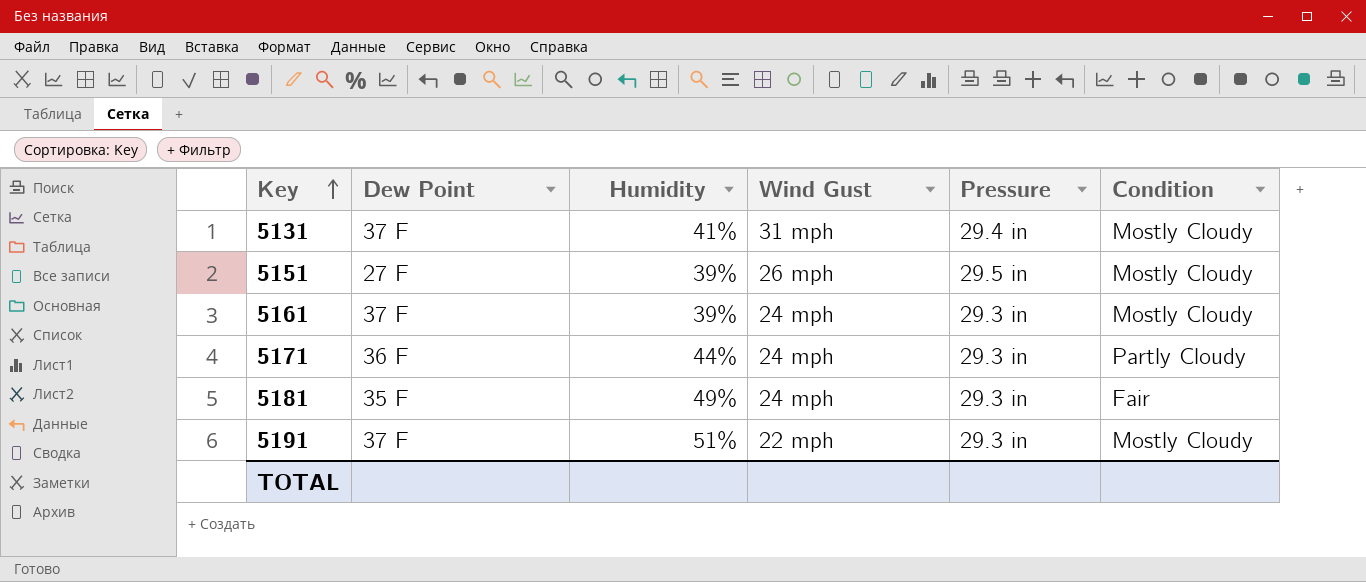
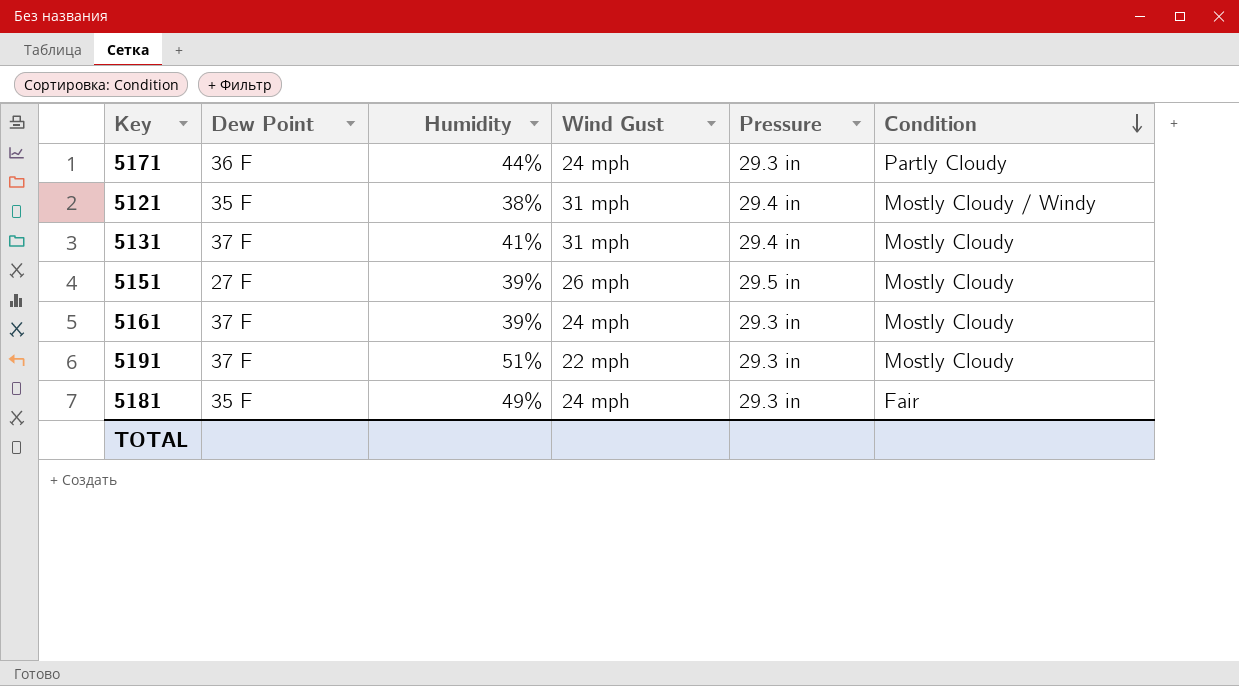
row order: Key ascending -> Condition descending
row 5121: none -> 35 F | 38% | 31 mph | 29.4 in | Mostly Cloudy / Windy

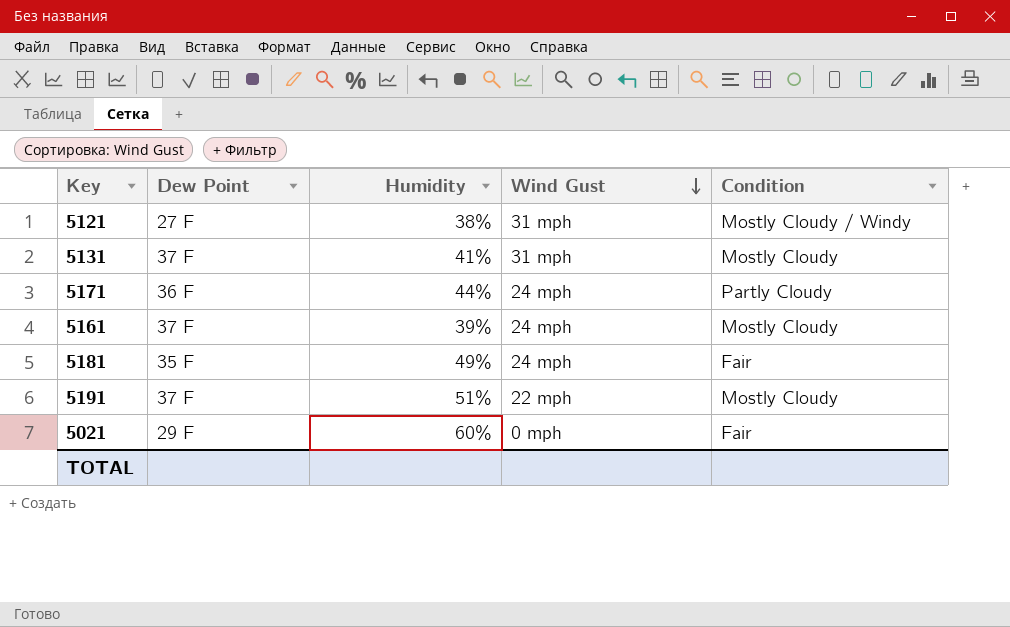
row order: Condition descending -> Wind Gust descending
column Pressure | position: 5 -> none
row 5151: 27 F | 39% | 26 mph | 29.5 in | Mostly Cloudy -> none
5121 | Dew Point: 35 F -> 27 F
row 5021: none -> 29 F | 60% | 0 mph | Fair

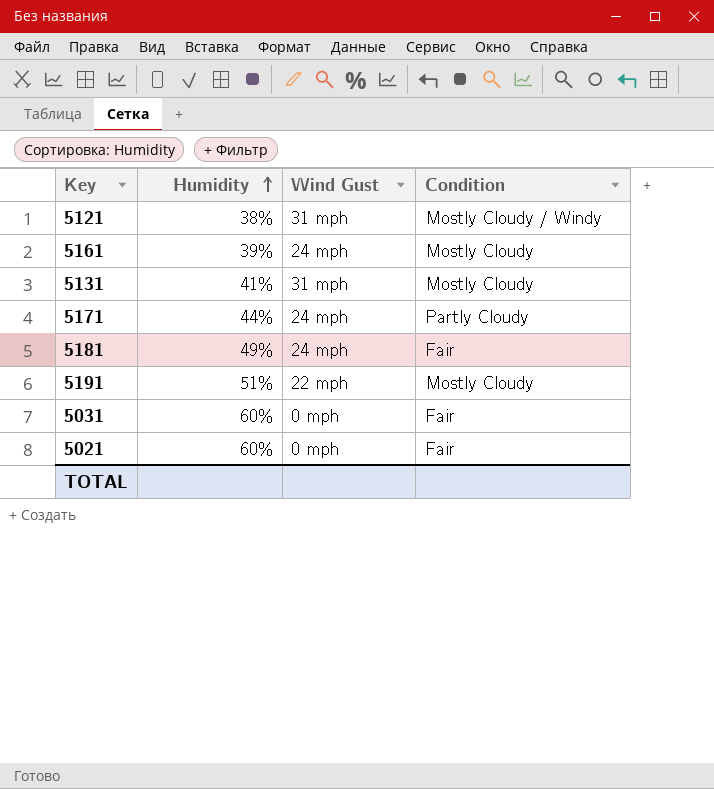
row order: Wind Gust descending -> Humidity ascending
column Dew Point | position: 2 -> none
row 5031: none -> 60% | 0 mph | Fair

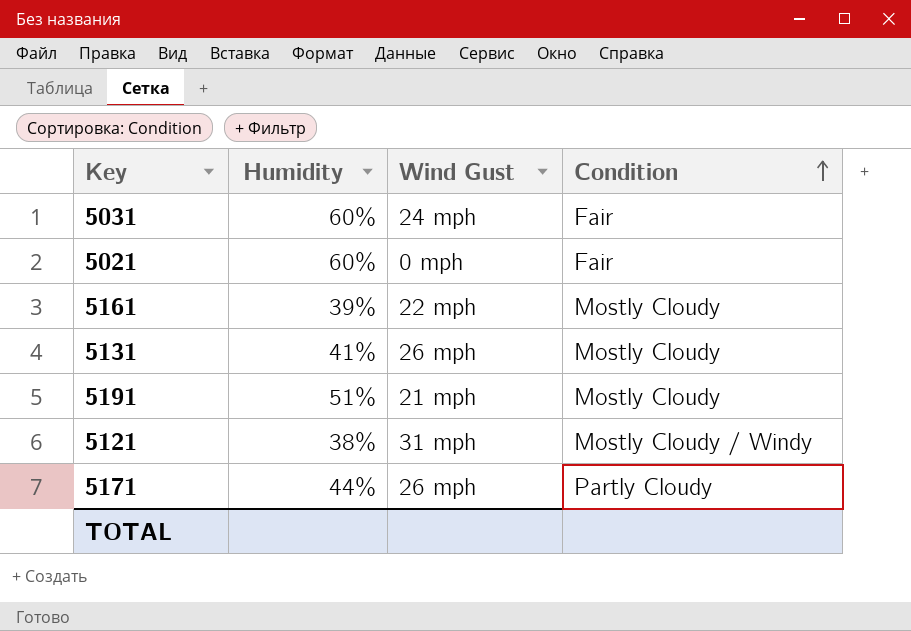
row order: Humidity ascending -> Condition ascending
row 5181: 49% | 24 mph | Fair -> none
5031 | Wind Gust: 0 mph -> 24 mph
5161 | Wind Gust: 24 mph -> 22 mph
5131 | Wind Gust: 31 mph -> 26 mph
5191 | Wind Gust: 22 mph -> 21 mph
5171 | Wind Gust: 24 mph -> 26 mph

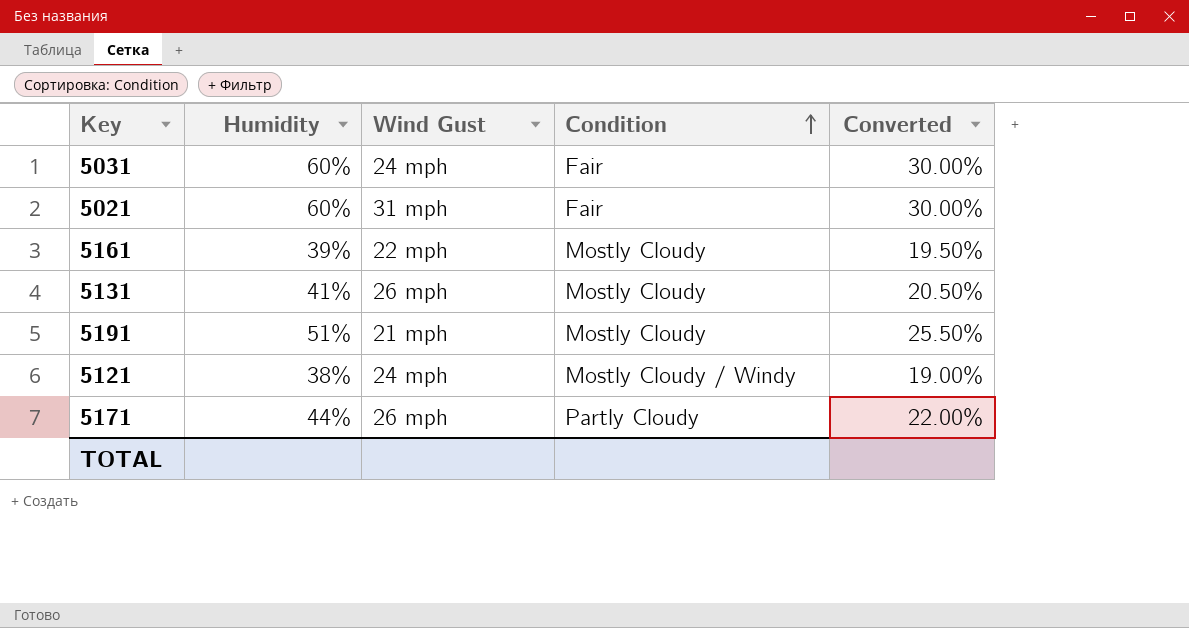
column Converted | formula: none -> [Humidity] * 0.5
5021 | Wind Gust: 0 mph -> 31 mph
5121 | Wind Gust: 31 mph -> 24 mph

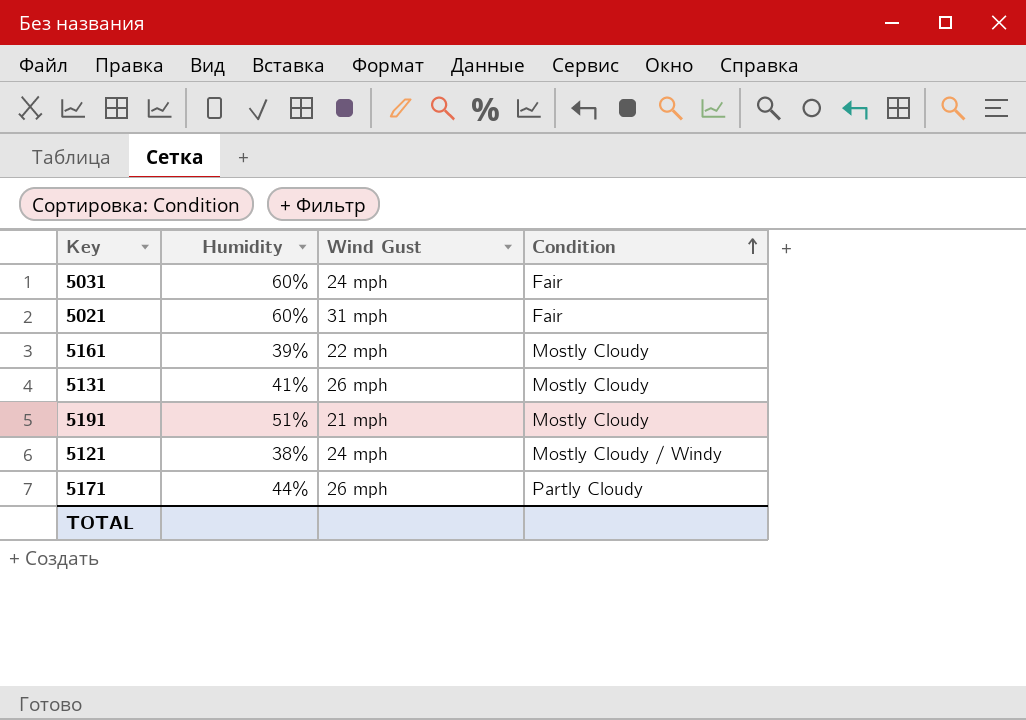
column Converted | formula: [Humidity] * 0.5 -> none

